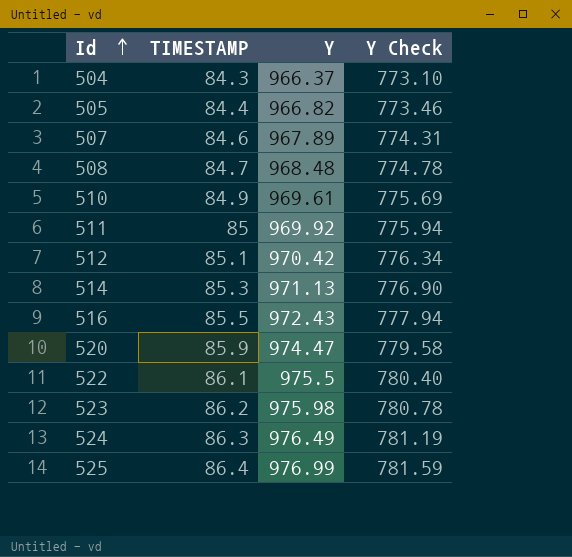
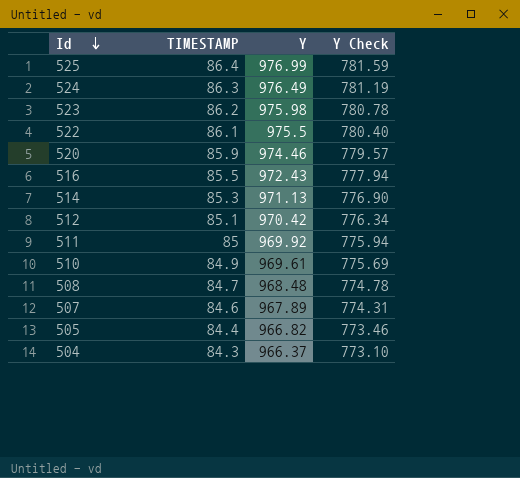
row order: Id ascending -> Id descending
520 | Y: 974.47 -> 974.46
520 | Y Check: 779.58 -> 779.57

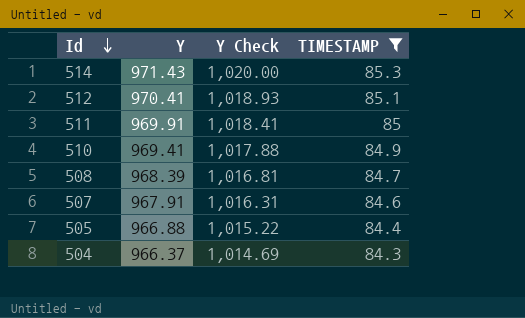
filter: none -> TIMESTAMP <= 85.3
column Y Check | formula: [Y] * 0.8 -> [Y] * 1.05
column TIMESTAMP | position: 2 -> 4
514 | Y: 971.13 -> 971.43
512 | Y: 970.42 -> 970.41
511 | Y: 969.92 -> 969.91
510 | Y: 969.61 -> 969.41
508 | Y: 968.48 -> 968.39
507 | Y: 967.89 -> 967.91
505 | Y: 966.82 -> 966.88

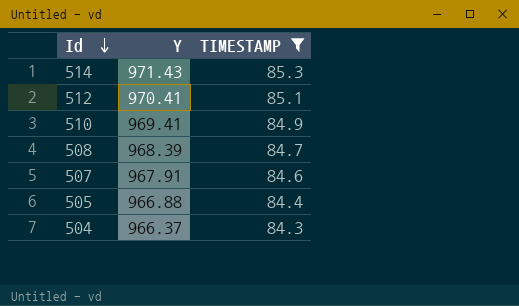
column Y Check | formula: [Y] * 1.05 -> none
row 511: 969.91 | 1,018.41 | 85 -> none

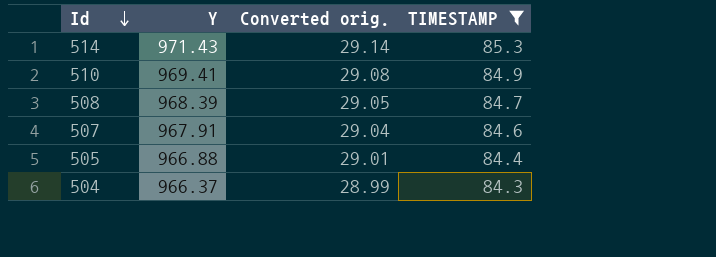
column Converted orig. | formula: none -> [Y] * 0.03
row 512: 970.41 | 85.1 -> none

